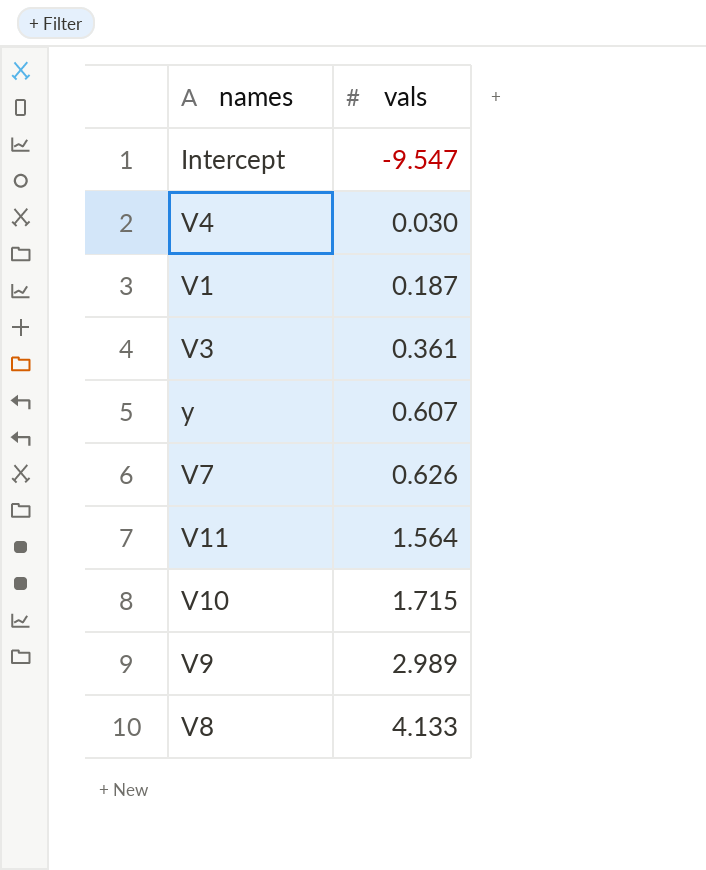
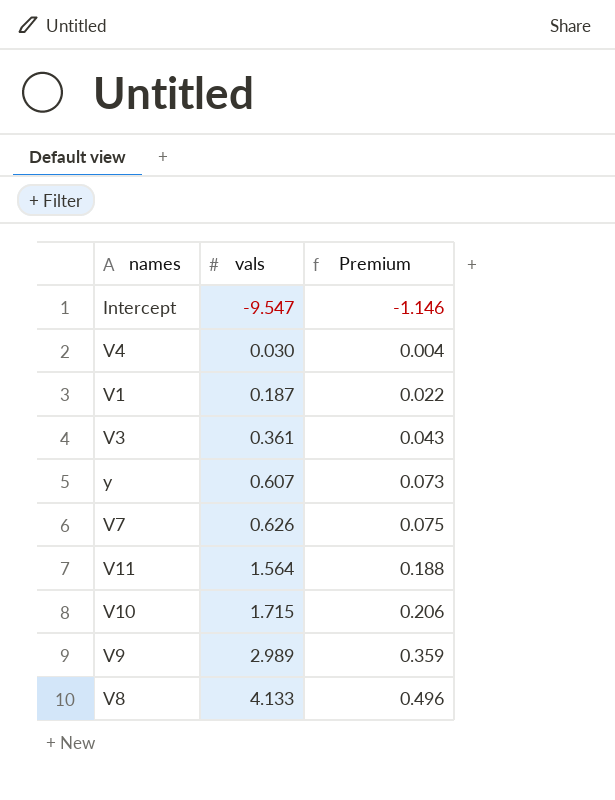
column Premium | formula: none -> [vals] * 0.12

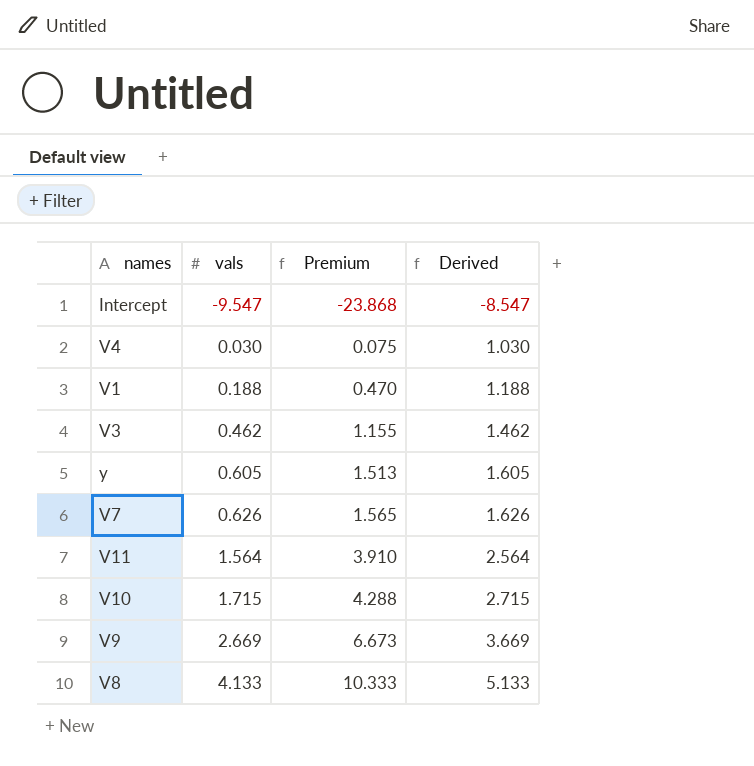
column Premium | formula: [vals] * 0.12 -> [vals] * 2.5
column Derived | formula: none -> [vals] + 1
V1 | vals: 0.187 -> 0.188
V3 | vals: 0.361 -> 0.462
y | vals: 0.607 -> 0.605
V9 | vals: 2.989 -> 2.669

